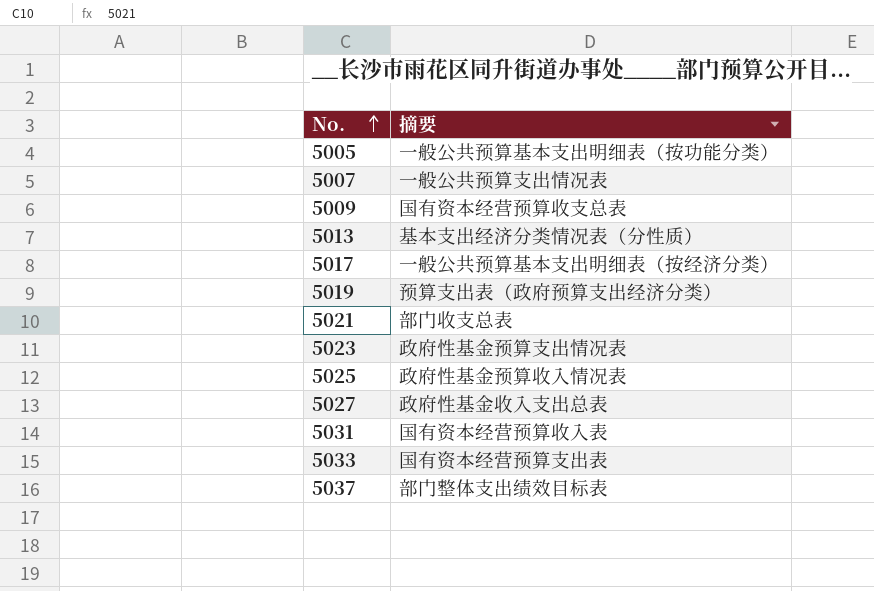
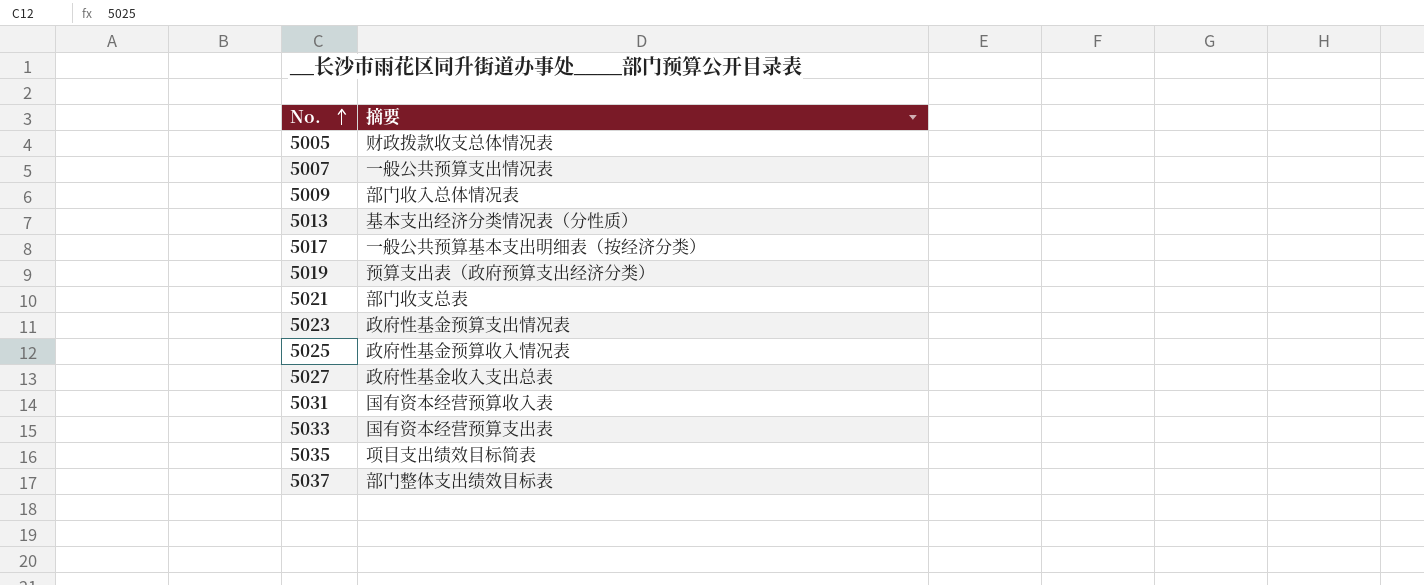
5005 | 摘要: 一般公共预算基本支出明细表（按功能分类） -> 财政拨款收支总体情况表
5009 | 摘要: 国有资本经营预算收支总表 -> 部门收入总体情况表
row 5035: none -> 项目支出绩效目标简表

